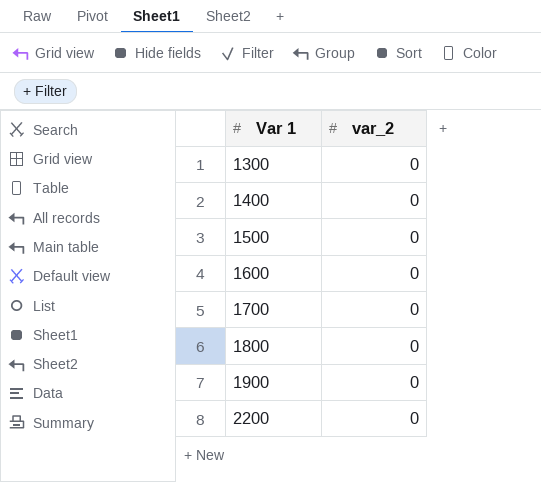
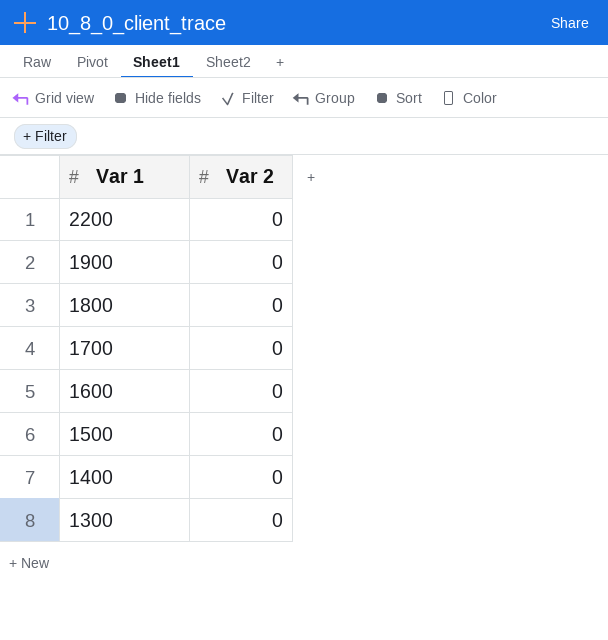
row order: Var 1 ascending -> Var 1 descending
column name: var_2 -> Var 2

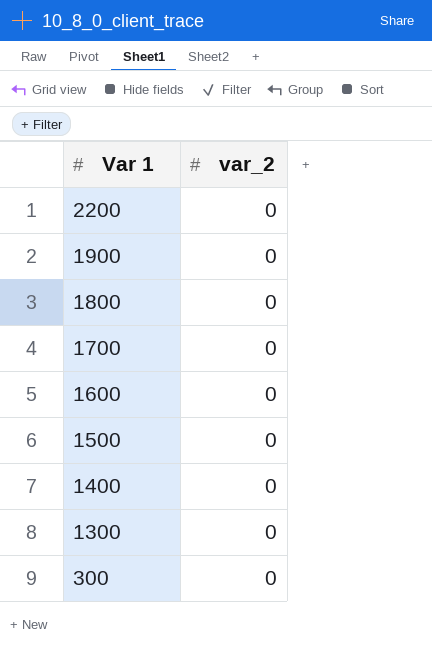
column name: Var 2 -> var_2
row 300: none -> 0

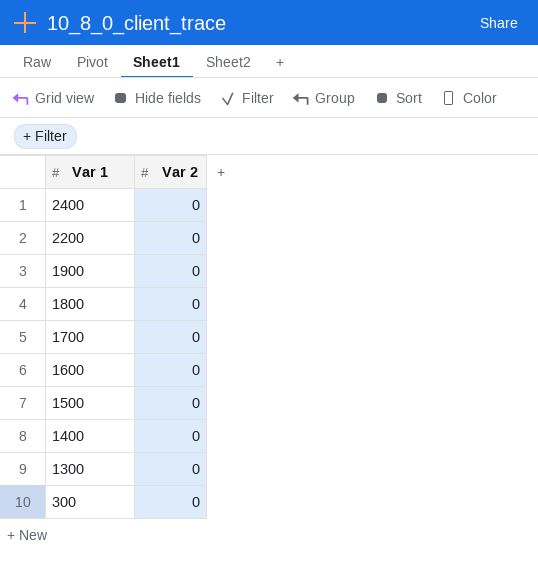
column name: var_2 -> Var 2
row 2400: none -> 0

